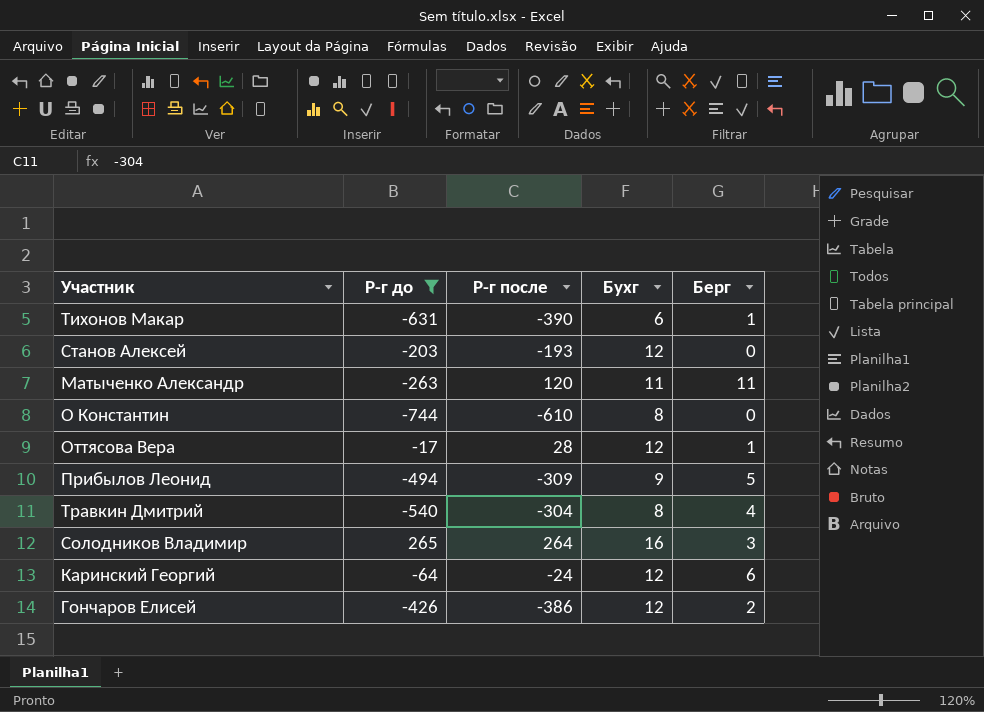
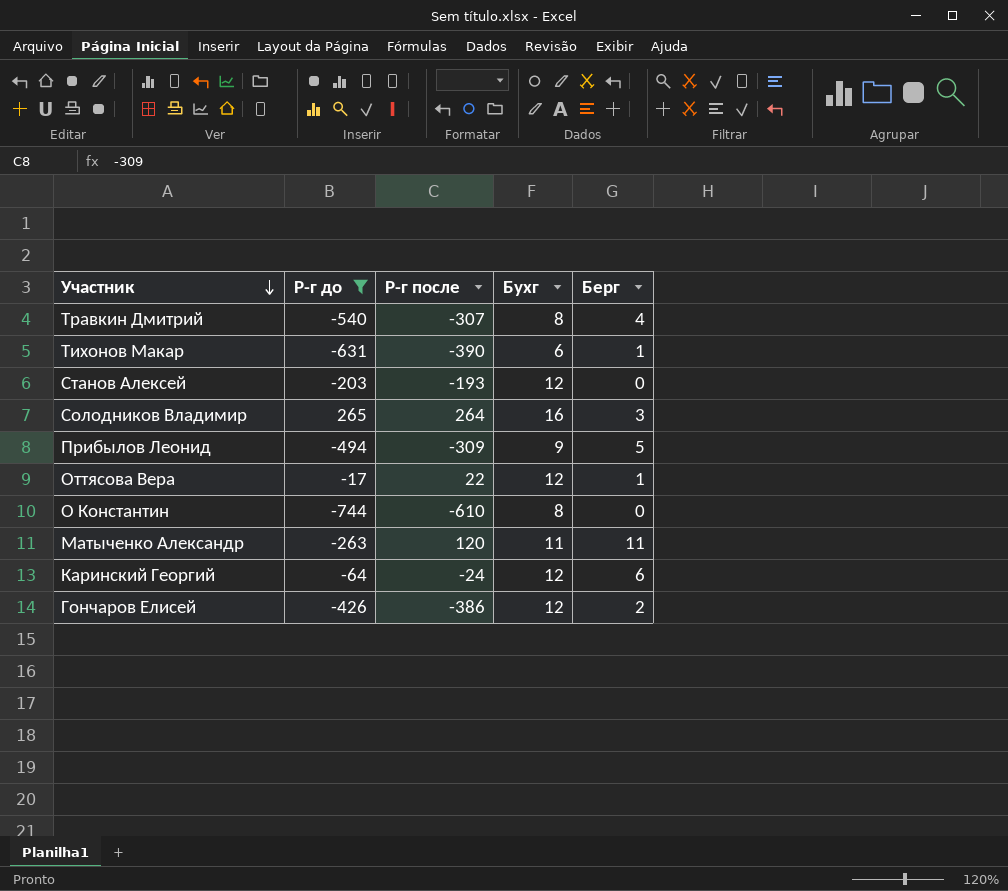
row order: none -> Участник descending
Травкин Дмитрий | Р-г после: -304 -> -307
Оттясова Вера | Р-г после: 28 -> 22

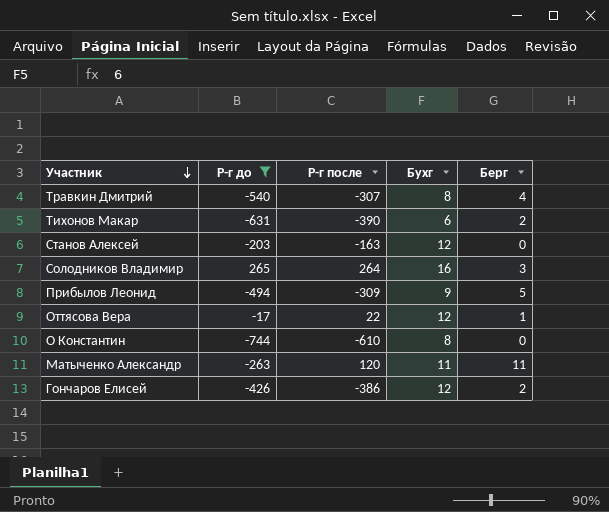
row Каринский Георгий: -64 | -24 | 12 | 6 -> none
Тихонов Макар | Берг: 1 -> 2
Станов Алексей | Р-г после: -193 -> -163

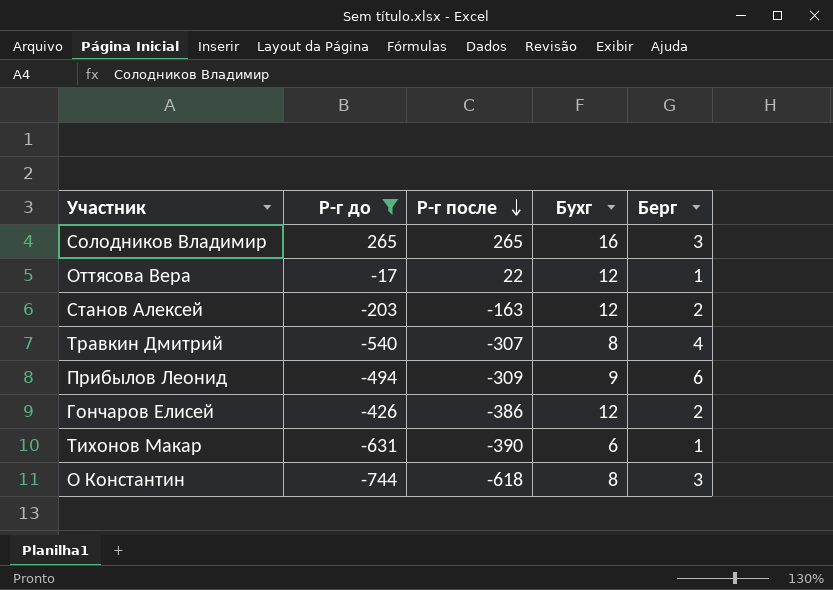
row order: Участник descending -> Р-г после descending
row Матыченко Александр: -263 | 120 | 11 | 11 -> none
Солодников Владимир | Р-г после: 264 -> 265
Станов Алексей | Берг: 0 -> 2
Прибылов Леонид | Берг: 5 -> 6
Тихонов Макар | Берг: 2 -> 1
О Константин | Р-г после: -610 -> -618
О Константин | Берг: 0 -> 3

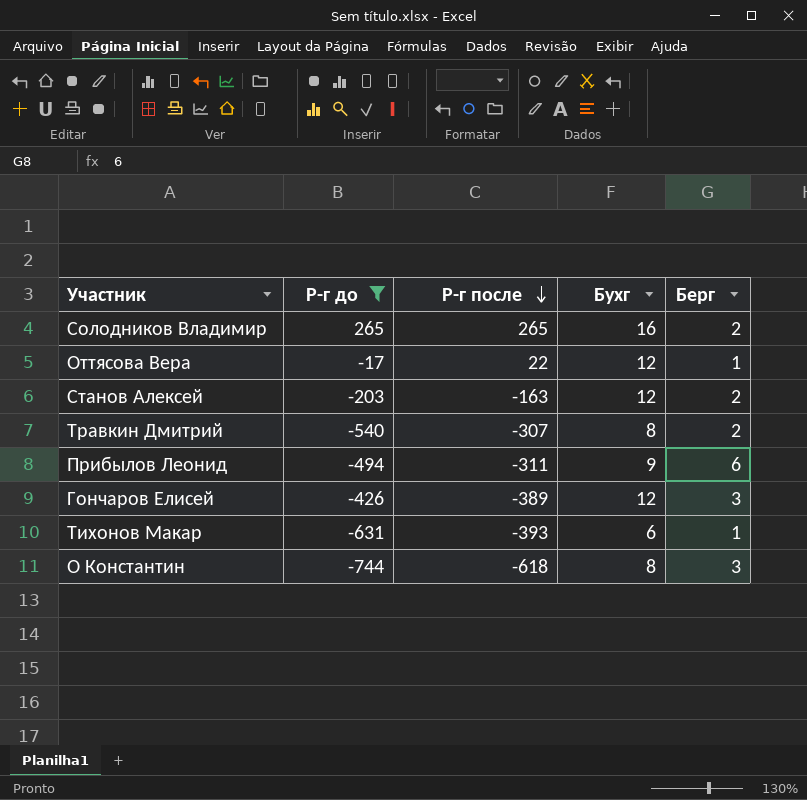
Солодников Владимир | Берг: 3 -> 2
Травкин Дмитрий | Берг: 4 -> 2
Прибылов Леонид | Р-г после: -309 -> -311
Гончаров Елисей | Р-г после: -386 -> -389
Гончаров Елисей | Берг: 2 -> 3
Тихонов Макар | Р-г после: -390 -> -393

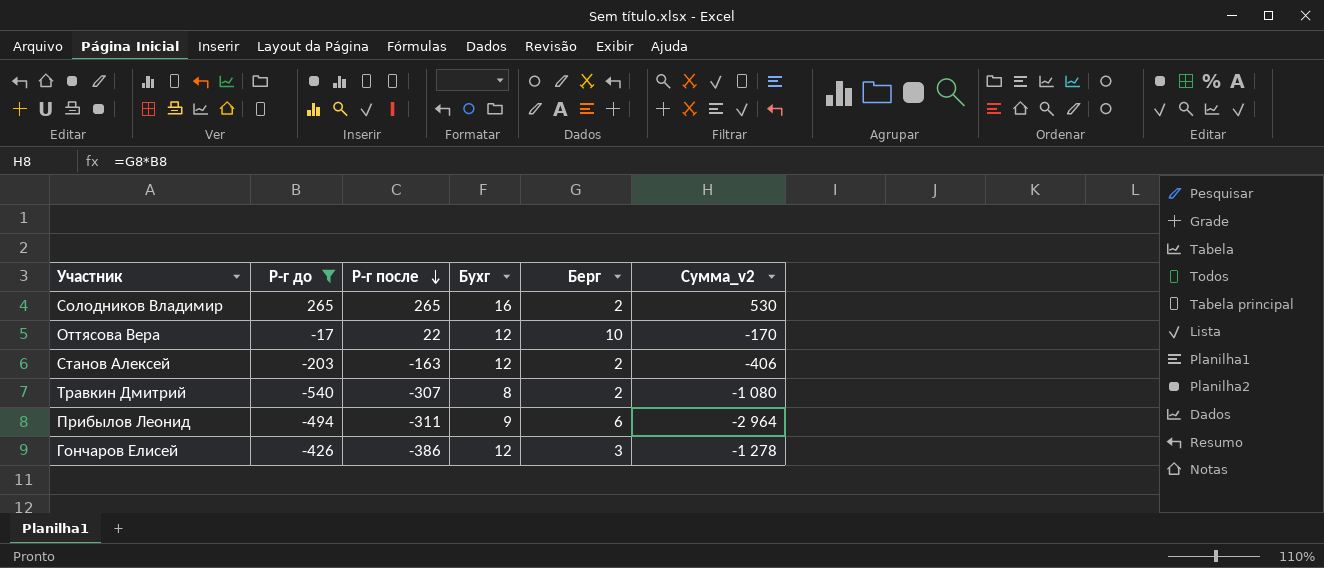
column Сумма_v2 | formula: none -> [Р-г до] * [Берг]
row Тихонов Макар: -631 | -393 | 6 | 1 -> none
row О Константин: -744 | -618 | 8 | 3 -> none
Оттясова Вера | Берг: 1 -> 10
Гончаров Елисей | Р-г после: -389 -> -386

